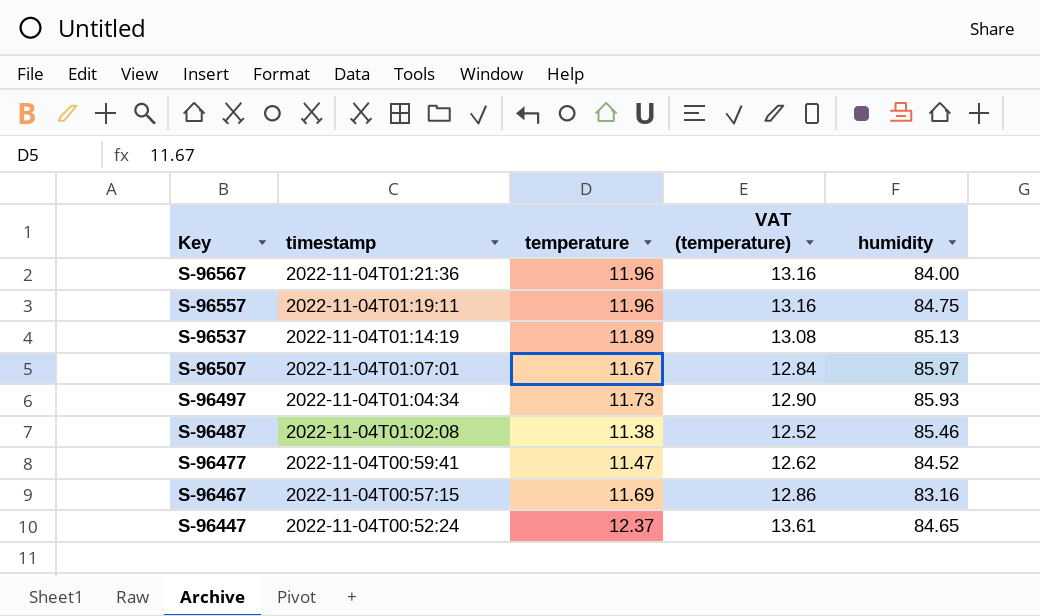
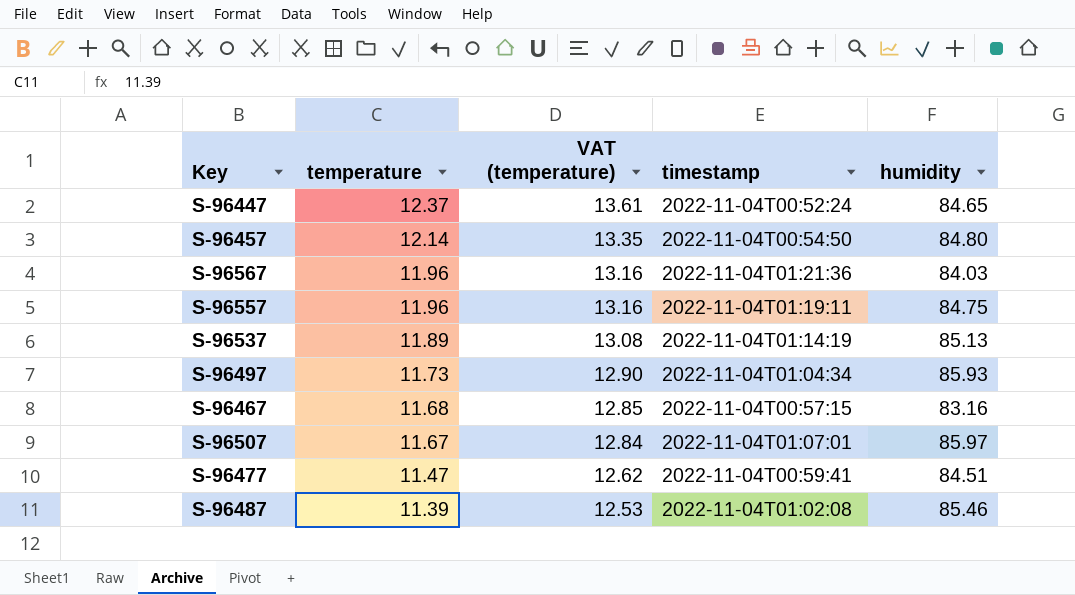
row order: Key descending -> temperature descending
column timestamp | position: 2 -> 4
row S-96457: none -> 12.14 | 13.35 | 2022-11-04T00:54:50 | 84.80
S-96567 | humidity: 84.00 -> 84.03
S-96467 | temperature: 11.69 -> 11.68
S-96467 | VAT (temperature): 12.86 -> 12.85
S-96477 | humidity: 84.52 -> 84.51
S-96487 | temperature: 11.38 -> 11.39
S-96487 | VAT (temperature): 12.52 -> 12.53

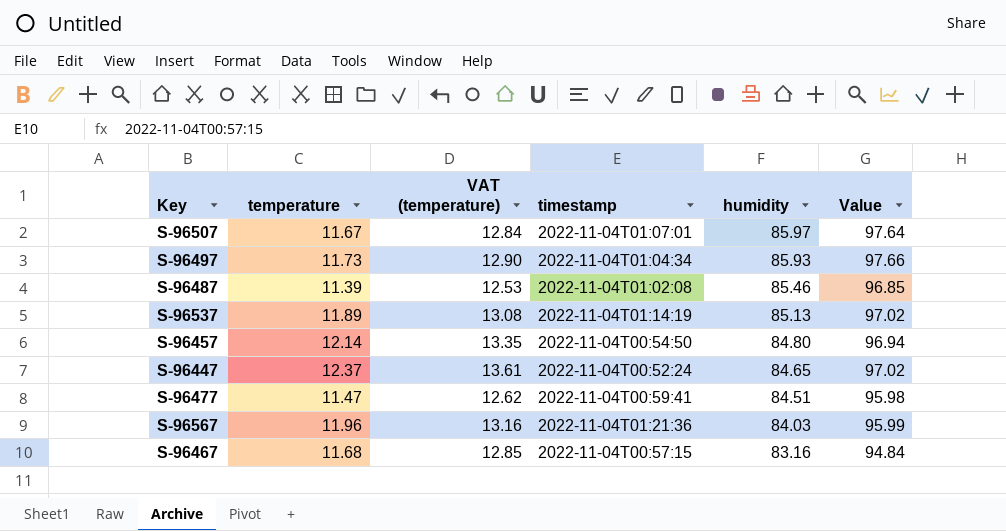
row order: temperature descending -> humidity descending
column Value | formula: none -> [temperature] + [humidity]
row S-96557: 11.96 | 13.16 | 2022-11-04T01:19:11 | 84.75 -> none

